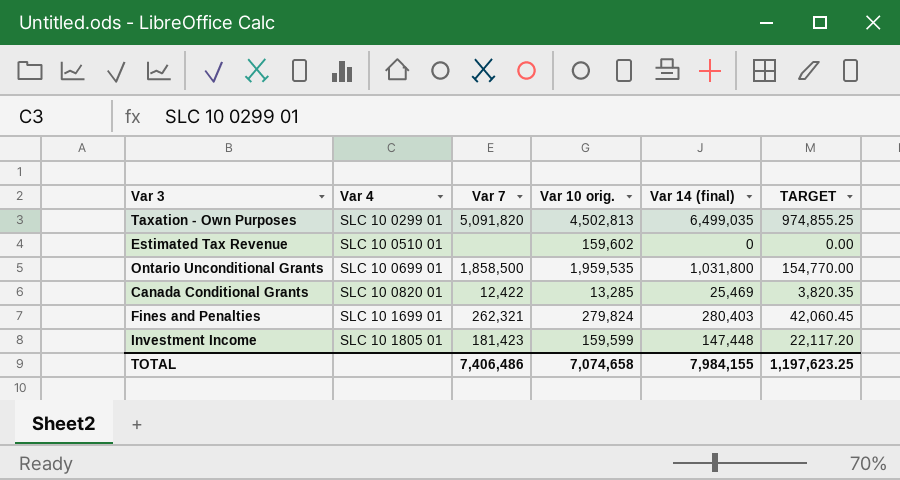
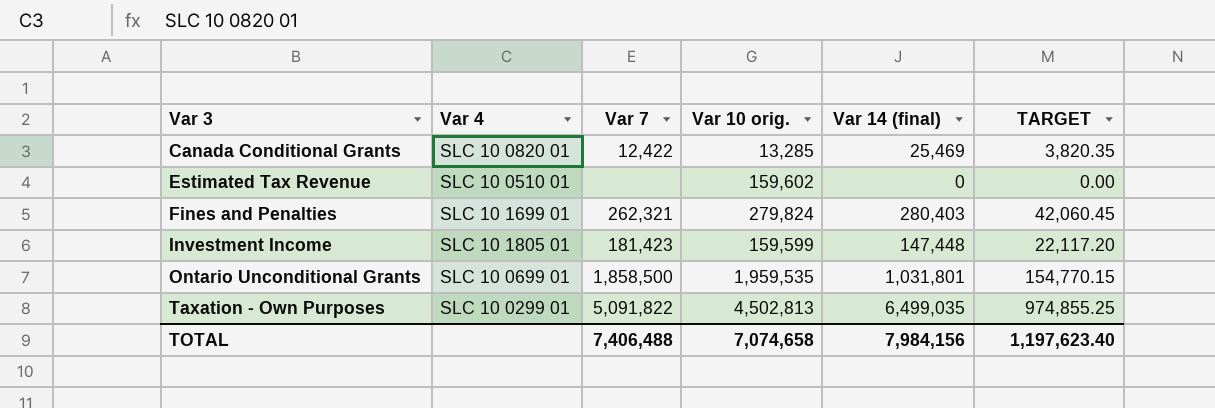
row order: Var 4 ascending -> Var 3 ascending
Ontario Unconditional Grants | Var 14 (final): 1,031,800 -> 1,031,801
Ontario Unconditional Grants | TARGET: 154,770.00 -> 154,770.15
Taxation - Own Purposes | Var 7: 5,091,820 -> 5,091,822
TOTAL | Var 7: 7,406,486 -> 7,406,488
TOTAL | Var 14 (final): 7,984,155 -> 7,984,156
TOTAL | TARGET: 1,197,623.25 -> 1,197,623.40

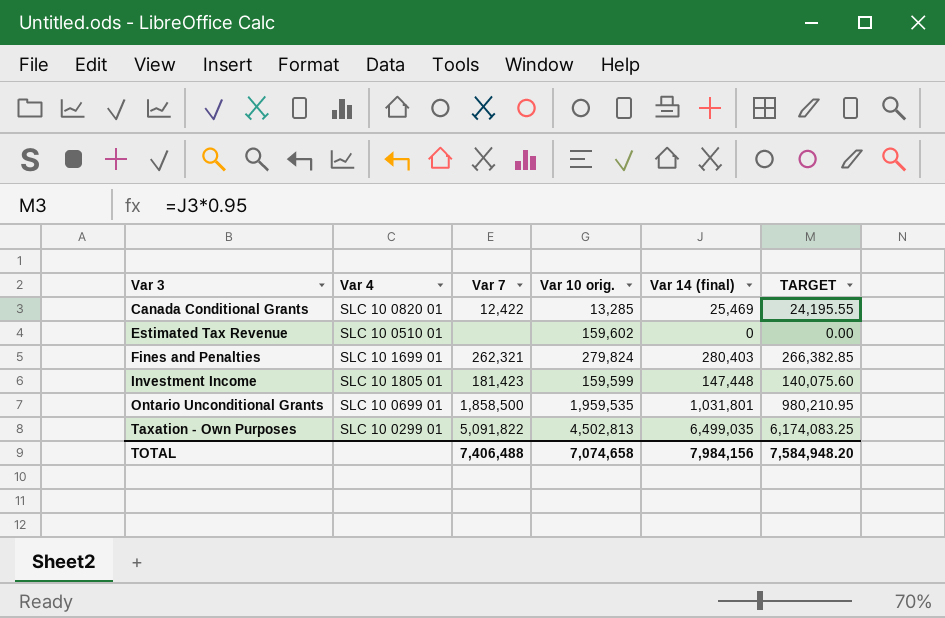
column TARGET | formula: [Var 14 (final)] * 0.15 -> [Var 14 (final)] * 0.95
TOTAL | TARGET: 1,197,623.40 -> 7,584,948.20

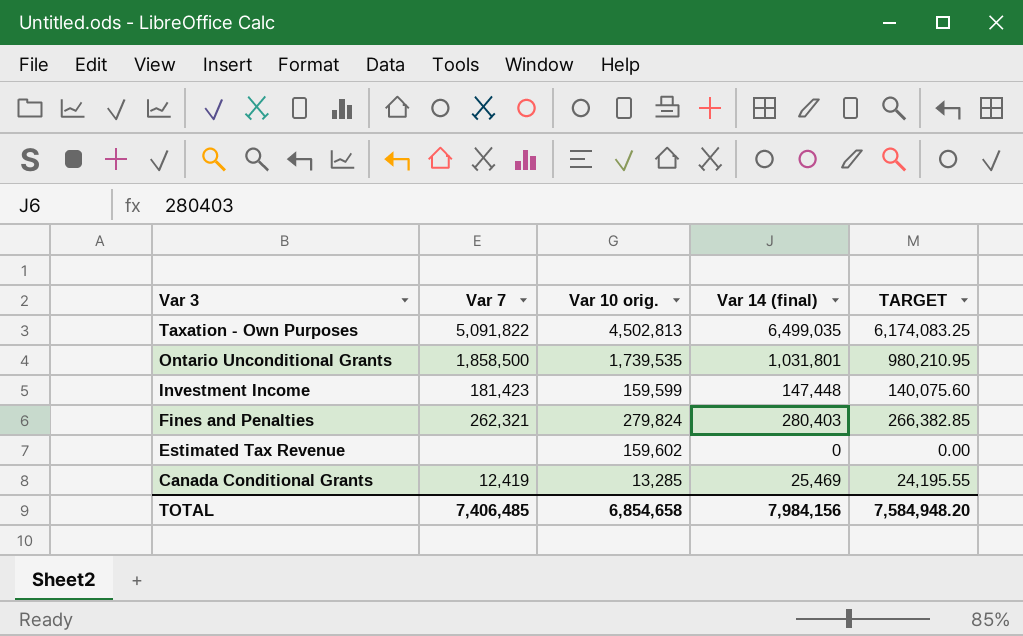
row order: Var 3 ascending -> Var 3 descending
column Var 4 | position: 2 -> none
Ontario Unconditional Grants | Var 10 orig.: 1,959,535 -> 1,739,535
Canada Conditional Grants | Var 7: 12,422 -> 12,419
TOTAL | Var 7: 7,406,488 -> 7,406,485
TOTAL | Var 10 orig.: 7,074,658 -> 6,854,658

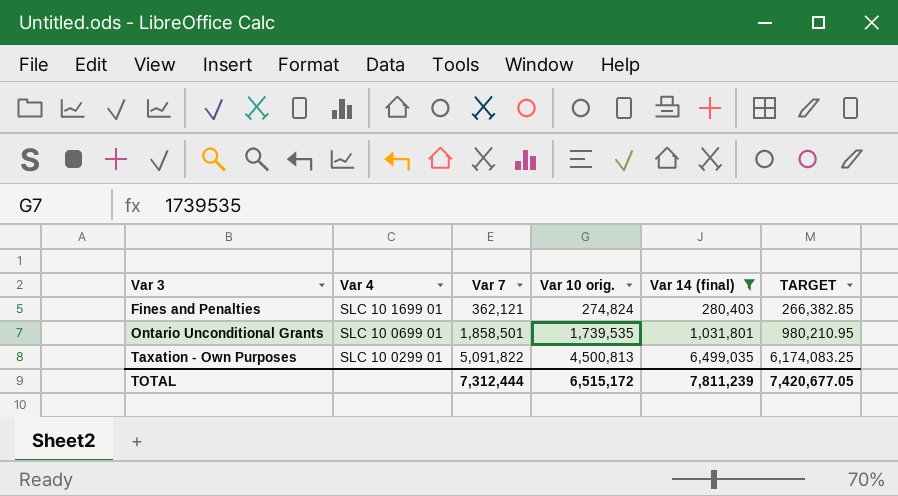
filter: none -> Var 14 (final) >= 280,403
row order: Var 3 descending -> Var 3 ascending
column Var 4 | position: none -> 2
Fines and Penalties | Var 7: 262,321 -> 362,121
Fines and Penalties | Var 10 orig.: 279,824 -> 274,824
Ontario Unconditional Grants | Var 7: 1,858,500 -> 1,858,501
Taxation - Own Purposes | Var 10 orig.: 4,502,813 -> 4,500,813
TOTAL | Var 7: 7,406,485 -> 7,312,444
TOTAL | Var 10 orig.: 6,854,658 -> 6,515,172
TOTAL | Var 14 (final): 7,984,156 -> 7,811,239
TOTAL | TARGET: 7,584,948.20 -> 7,420,677.05

